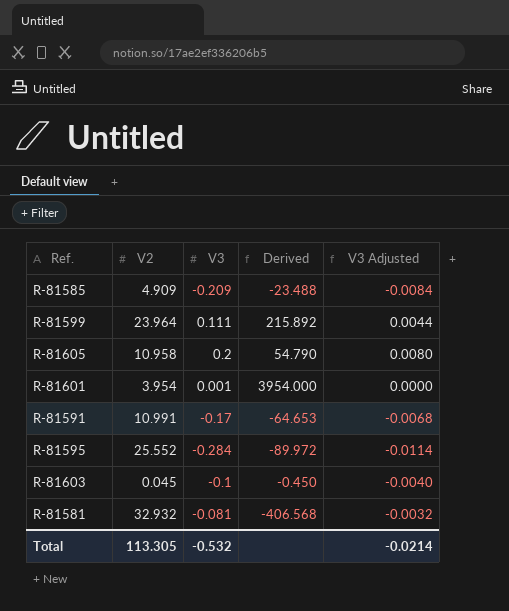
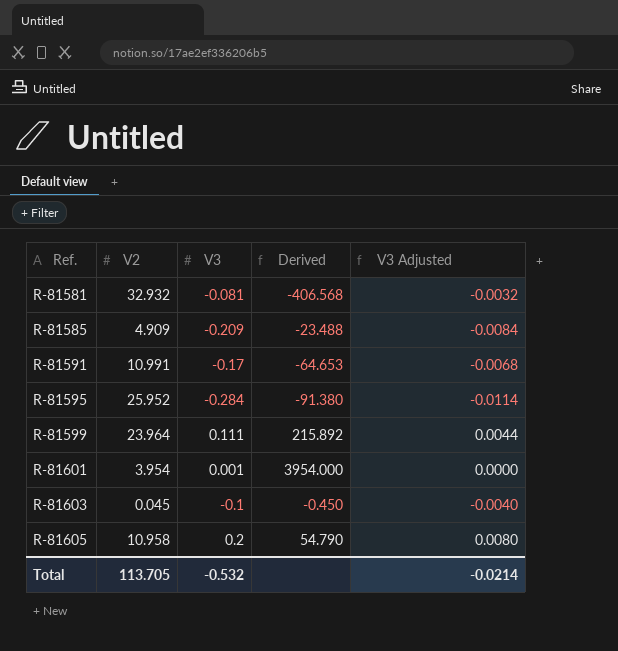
row order: none -> Ref. ascending
R-81595 | V2: 25.552 -> 25.952
R-81595 | Derived: -89.972 -> -91.380
Total | V2: 113.305 -> 113.705

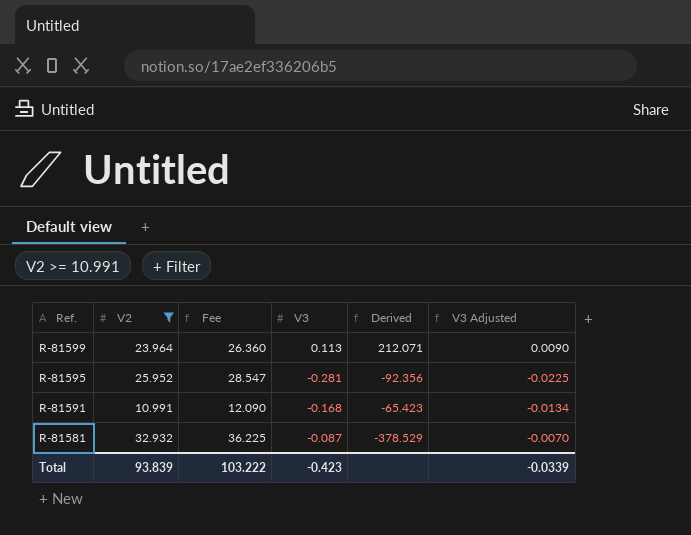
filter: none -> V2 >= 10.991
row order: Ref. ascending -> Ref. descending
column Fee | formula: none -> [V2] * 1.1
column V3 Adjusted | formula: [V3] * 0.04 -> [V3] * 0.08
R-81599 | V3: 0.111 -> 0.113
R-81599 | Derived: 215.892 -> 212.071
R-81595 | V3: -0.284 -> -0.281
R-81595 | Derived: -91.380 -> -92.356
R-81591 | V3: -0.17 -> -0.168
R-81591 | Derived: -64.653 -> -65.423
R-81581 | V3: -0.081 -> -0.087
R-81581 | Derived: -406.568 -> -378.529
Total | V2: 113.705 -> 93.839
Total | V3: -0.532 -> -0.423
Total | V3 Adjusted: -0.0214 -> -0.0339

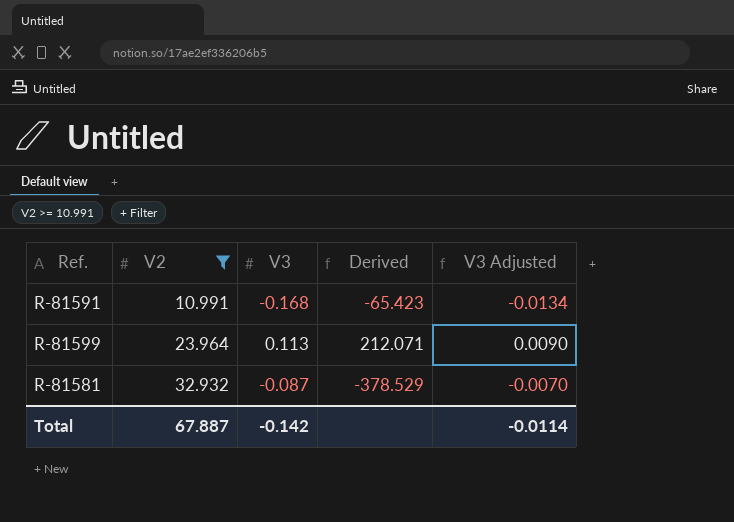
row order: Ref. descending -> V2 ascending
column Fee | formula: [V2] * 1.1 -> none
row R-81595: 25.952 | 28.547 | -0.281 | -92.356 | -0.0225 -> none
Total | V2: 93.839 -> 67.887
Total | V3: -0.423 -> -0.142
Total | V3 Adjusted: -0.0339 -> -0.0114

